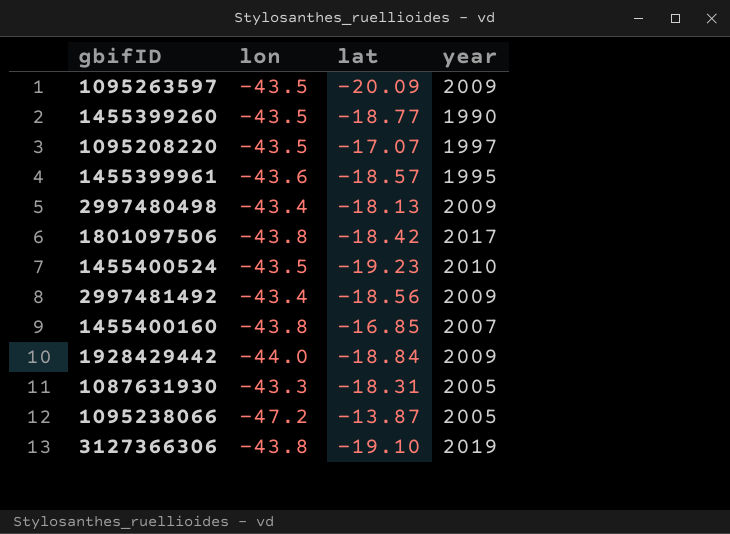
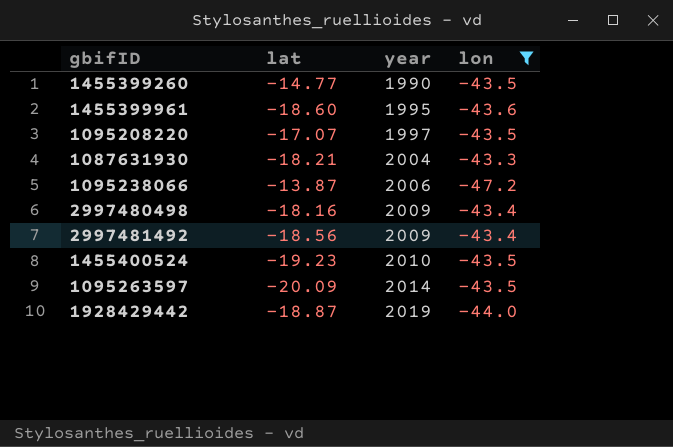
filter: none -> lon != -43.8
row order: none -> year ascending
column lon | position: 2 -> 4
1455399260 | lat: -18.77 -> -14.77
1455399961 | lat: -18.57 -> -18.60
1087631930 | lat: -18.31 -> -18.21
1087631930 | year: 2005 -> 2004
1095238066 | year: 2005 -> 2006
2997480498 | lat: -18.13 -> -18.16
1095263597 | year: 2009 -> 2014
1928429442 | lat: -18.84 -> -18.87
1928429442 | year: 2009 -> 2019

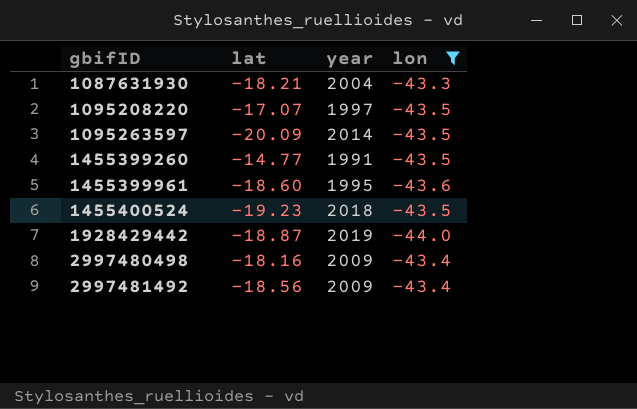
row order: year ascending -> gbifID ascending
row 1095238066: -13.87 | 2006 | -47.2 -> none
1455399260 | year: 1990 -> 1991
1455400524 | year: 2010 -> 2018

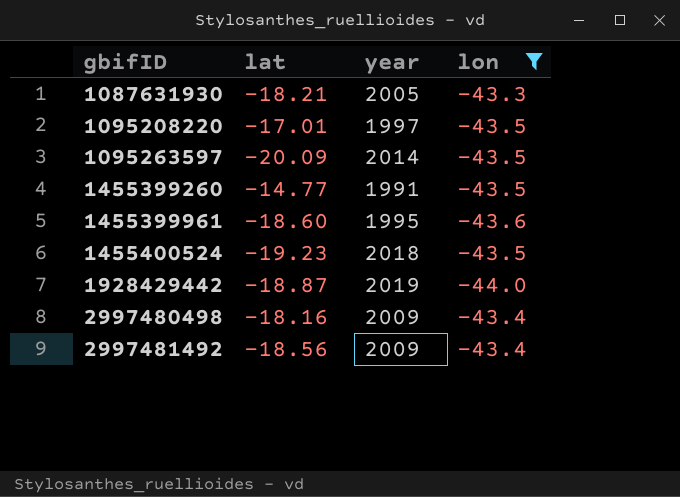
1087631930 | year: 2004 -> 2005
1095208220 | lat: -17.07 -> -17.01

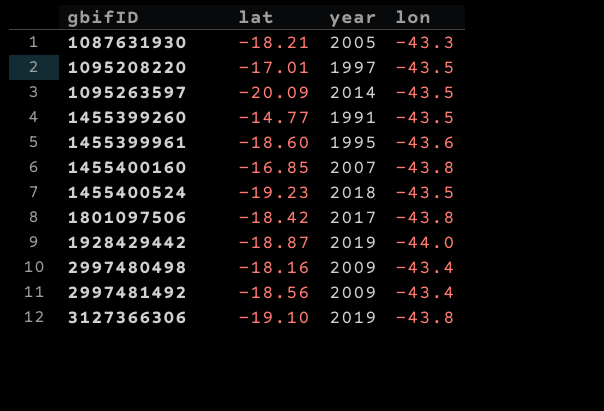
filter: lon != -43.8 -> none

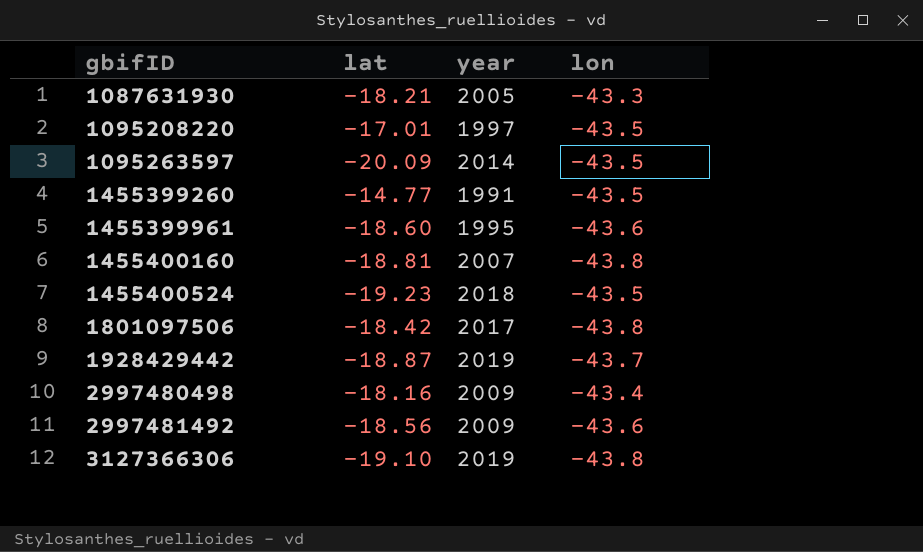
1455400160 | lat: -16.85 -> -18.81
1928429442 | lon: -44.0 -> -43.7
2997481492 | lon: -43.4 -> -43.6

